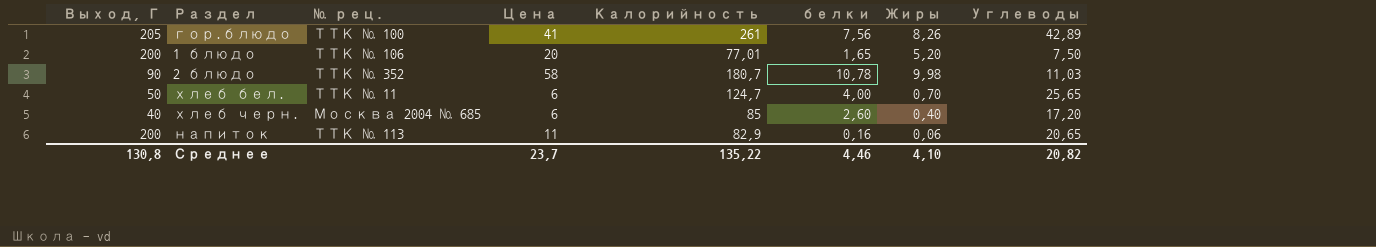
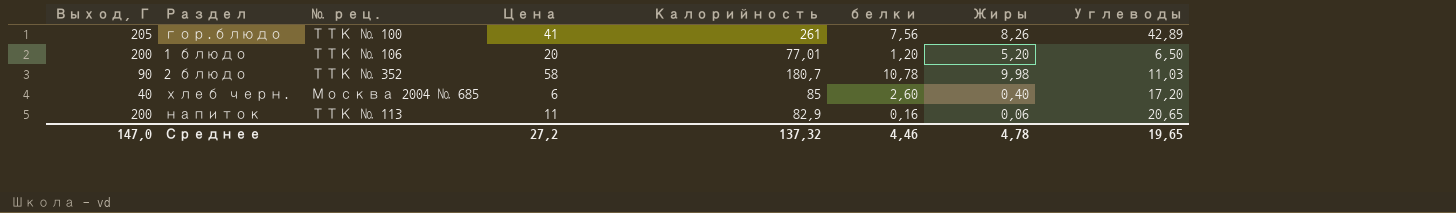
row хлеб бел.: 50 | ТТК № 11 | 6 | 124,7 | 4,00 | 0,70 | 25,65 -> none
1 блюдо | белки: 1,65 -> 1,20
1 блюдо | Углеводы: 7,50 -> 6,50
Среднее | Выход, Г: 130,8 -> 147,0
Среднее | Цена: 23,7 -> 27,2
Среднее | Калорийность: 135,22 -> 137,32
Среднее | Жиры: 4,10 -> 4,78
Среднее | Углеводы: 20,82 -> 19,65

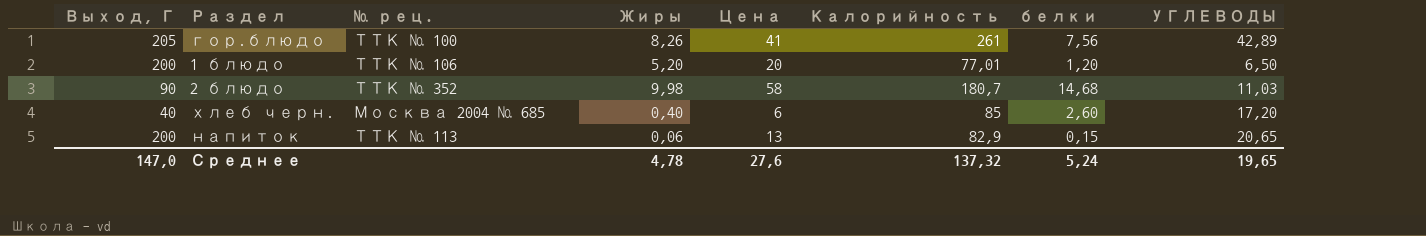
column Жиры | position: 7 -> 4
column name: Углеводы -> УГЛЕВОДЫ
2 блюдо | белки: 10,78 -> 14,68
напиток | Цена: 11 -> 13
напиток | белки: 0,16 -> 0,15
Среднее | Цена: 27,2 -> 27,6
Среднее | белки: 4,46 -> 5,24

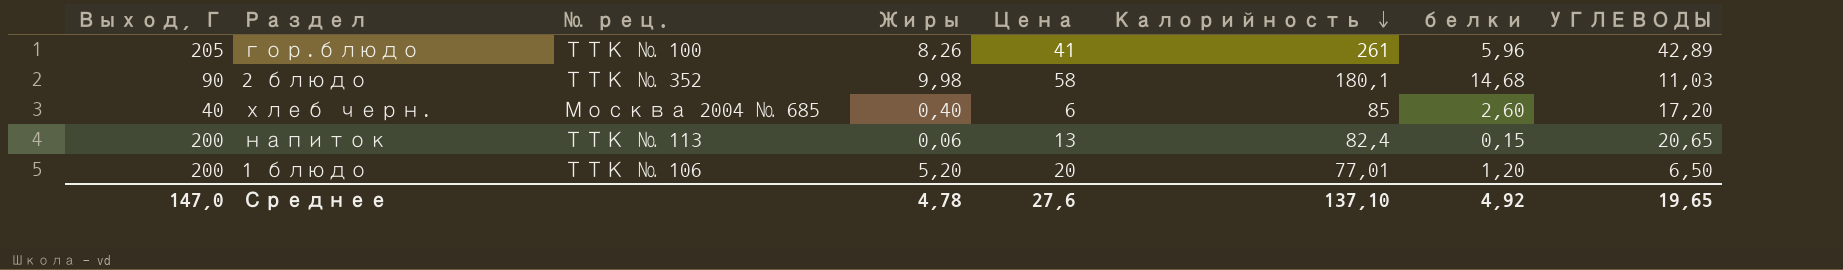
row order: none -> Калорийность descending
гор.блюдо | белки: 7,56 -> 5,96
2 блюдо | Калорийность: 180,7 -> 180,1
напиток | Калорийность: 82,9 -> 82,4
Среднее | Калорийность: 137,32 -> 137,10
Среднее | белки: 5,24 -> 4,92

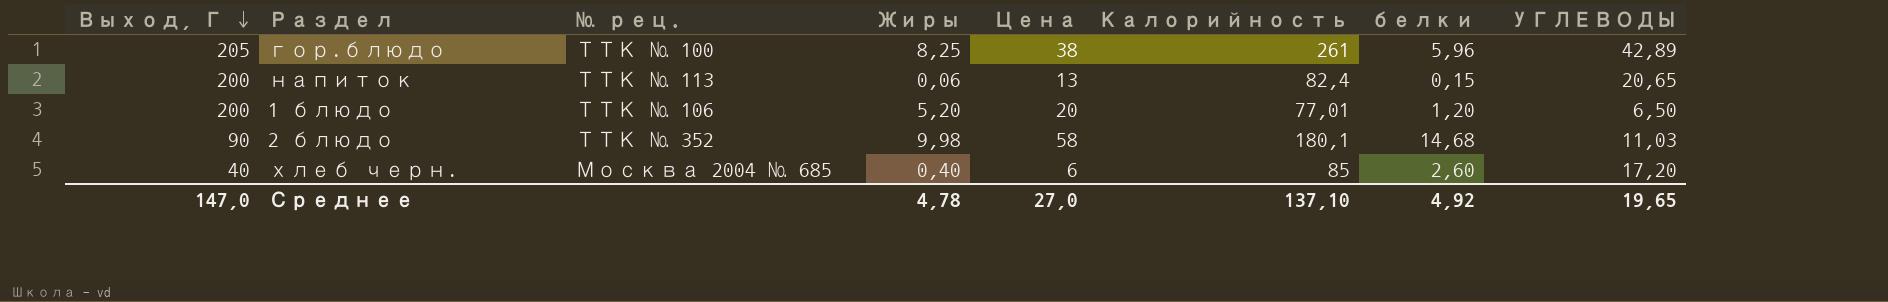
row order: Калорийность descending -> Выход, Г descending
гор.блюдо | Жиры: 8,26 -> 8,25
гор.блюдо | Цена: 41 -> 38
Среднее | Цена: 27,6 -> 27,0

